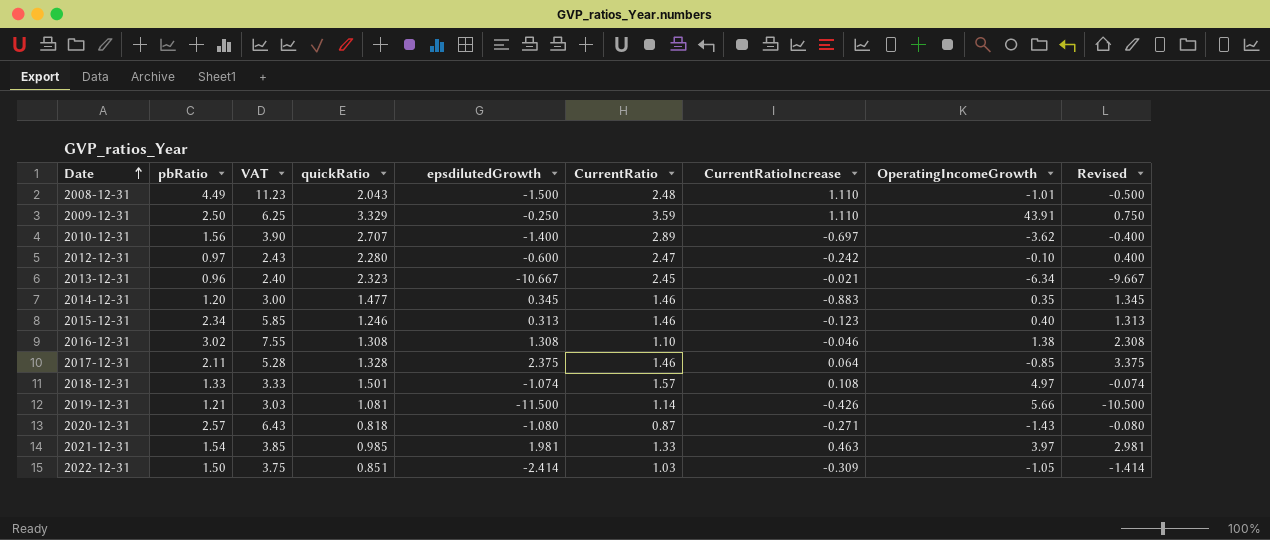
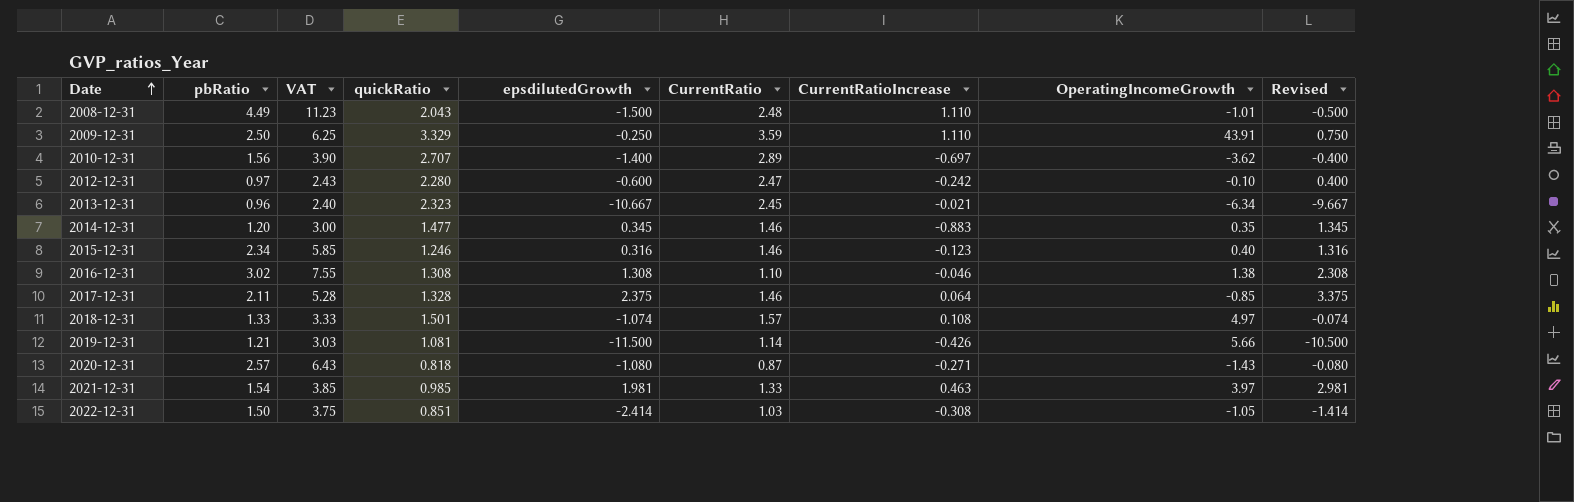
2015-12-31 | epsdilutedGrowth: 0.313 -> 0.316
2015-12-31 | Revised: 1.313 -> 1.316
2022-12-31 | CurrentRatioIncrease: -0.309 -> -0.308

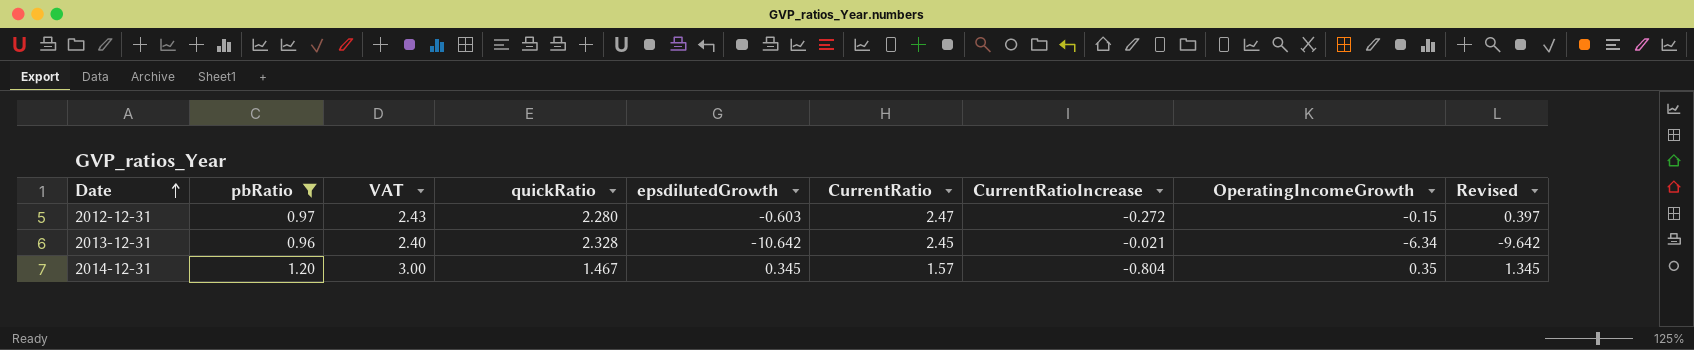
filter: none -> pbRatio <= 1.20
2012-12-31 | epsdilutedGrowth: -0.600 -> -0.603
2012-12-31 | CurrentRatioIncrease: -0.242 -> -0.272
2012-12-31 | OperatingIncomeGrowth: -0.10 -> -0.15
2012-12-31 | Revised: 0.400 -> 0.397
2013-12-31 | quickRatio: 2.323 -> 2.328
2013-12-31 | epsdilutedGrowth: -10.667 -> -10.642
2013-12-31 | Revised: -9.667 -> -9.642
2014-12-31 | quickRatio: 1.477 -> 1.467
2014-12-31 | CurrentRatio: 1.46 -> 1.57
2014-12-31 | CurrentRatioIncrease: -0.883 -> -0.804

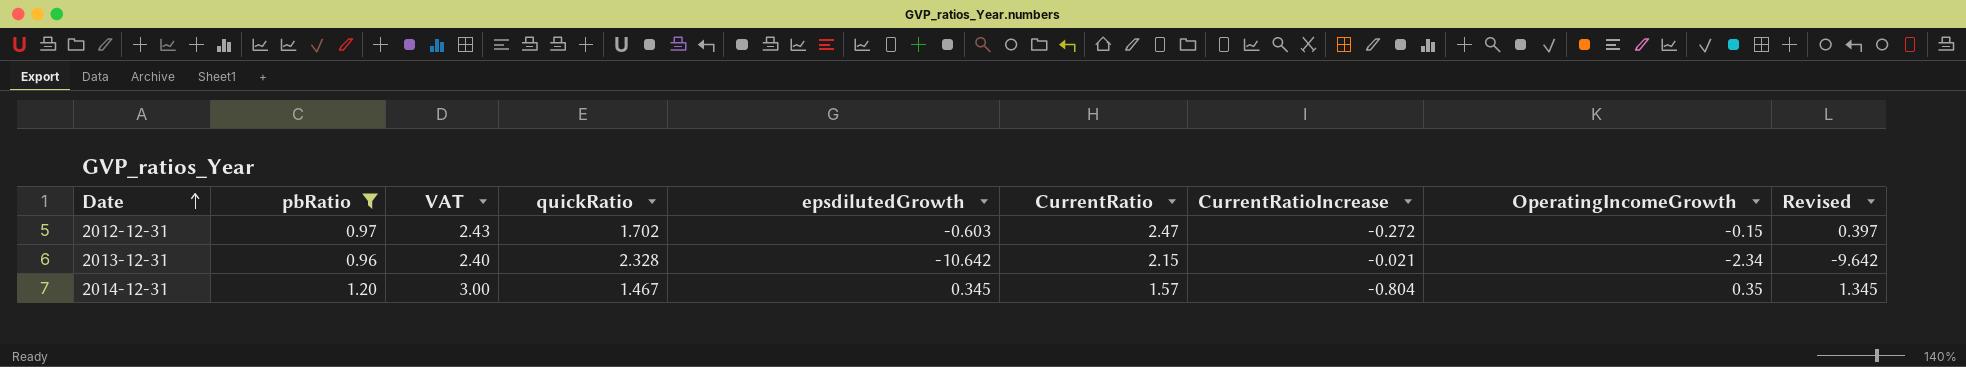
2012-12-31 | quickRatio: 2.280 -> 1.702
2013-12-31 | CurrentRatio: 2.45 -> 2.15
2013-12-31 | OperatingIncomeGrowth: -6.34 -> -2.34

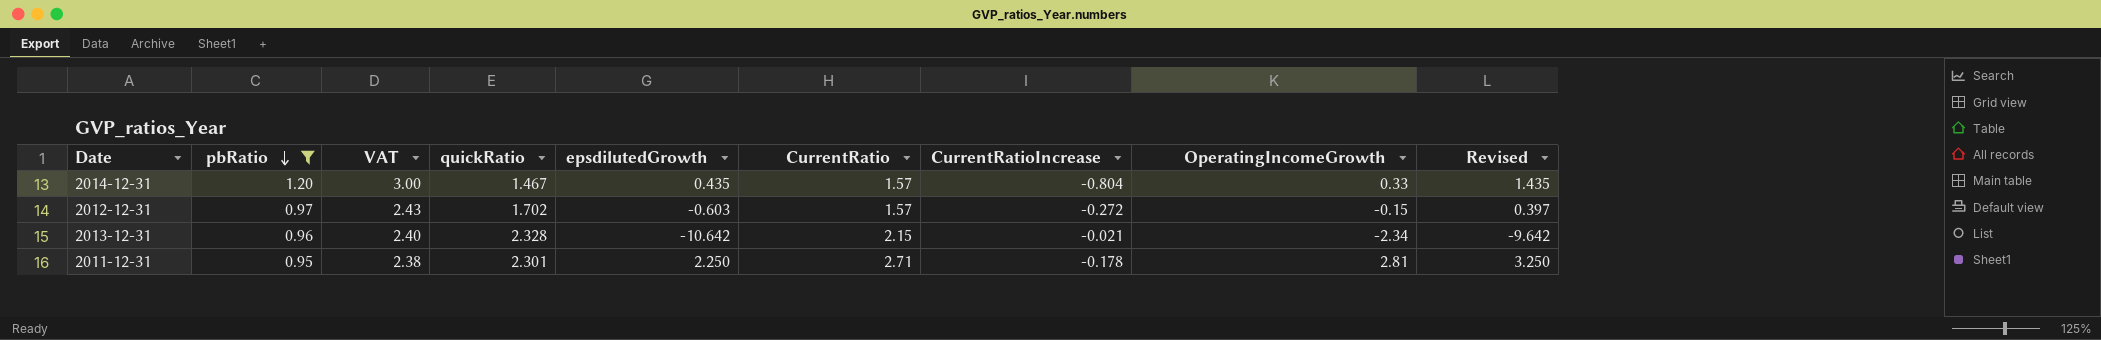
row order: Date ascending -> pbRatio descending
2014-12-31 | epsdilutedGrowth: 0.345 -> 0.435
2014-12-31 | OperatingIncomeGrowth: 0.35 -> 0.33
2014-12-31 | Revised: 1.345 -> 1.435
2012-12-31 | CurrentRatio: 2.47 -> 1.57
row 2011-12-31: none -> 0.95 | 2.38 | 2.301 | 2.250 | 2.71 | -0.178 | 2.81 | 3.250

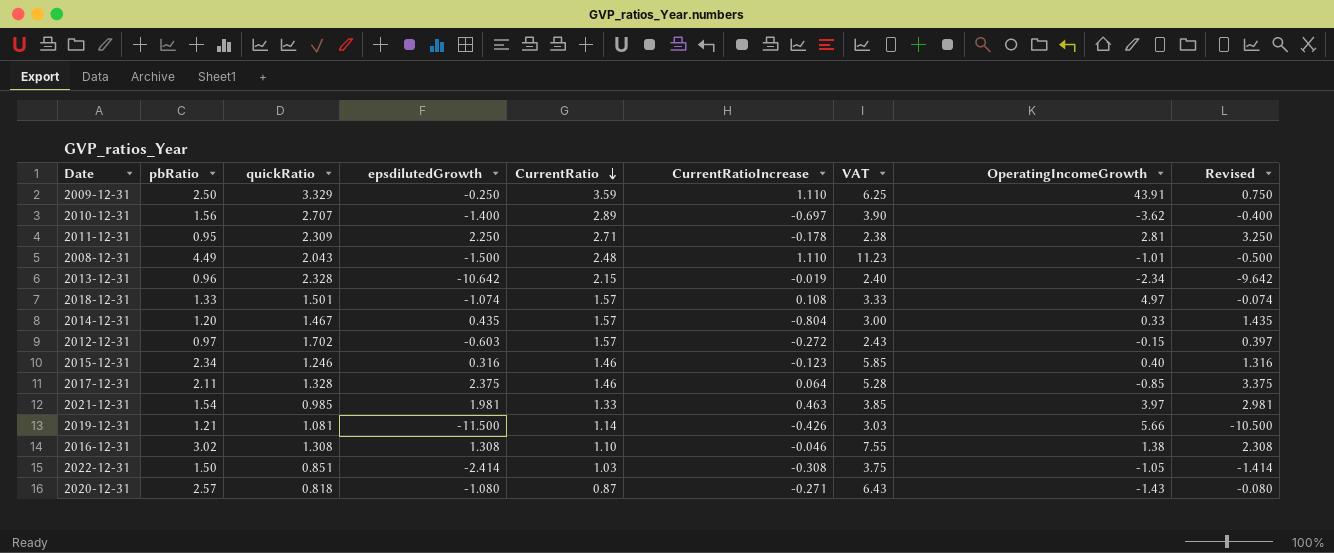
filter: pbRatio <= 1.20 -> none
row order: pbRatio descending -> CurrentRatio descending
column VAT | position: 3 -> 7
2011-12-31 | quickRatio: 2.301 -> 2.309
2013-12-31 | CurrentRatioIncrease: -0.021 -> -0.019

